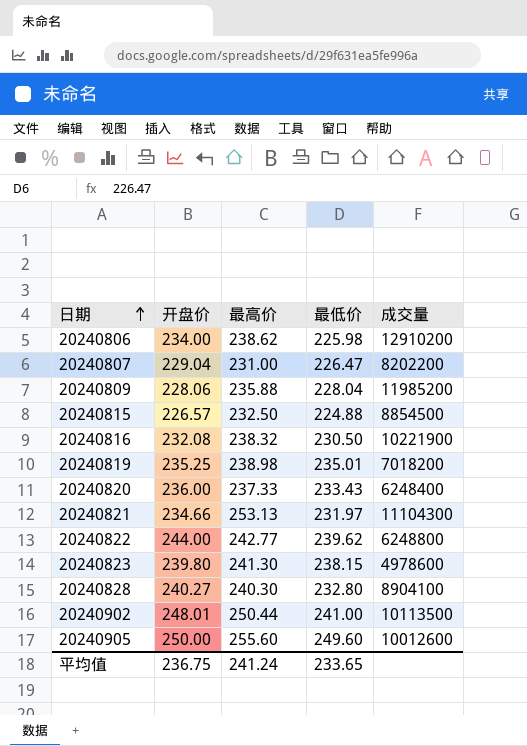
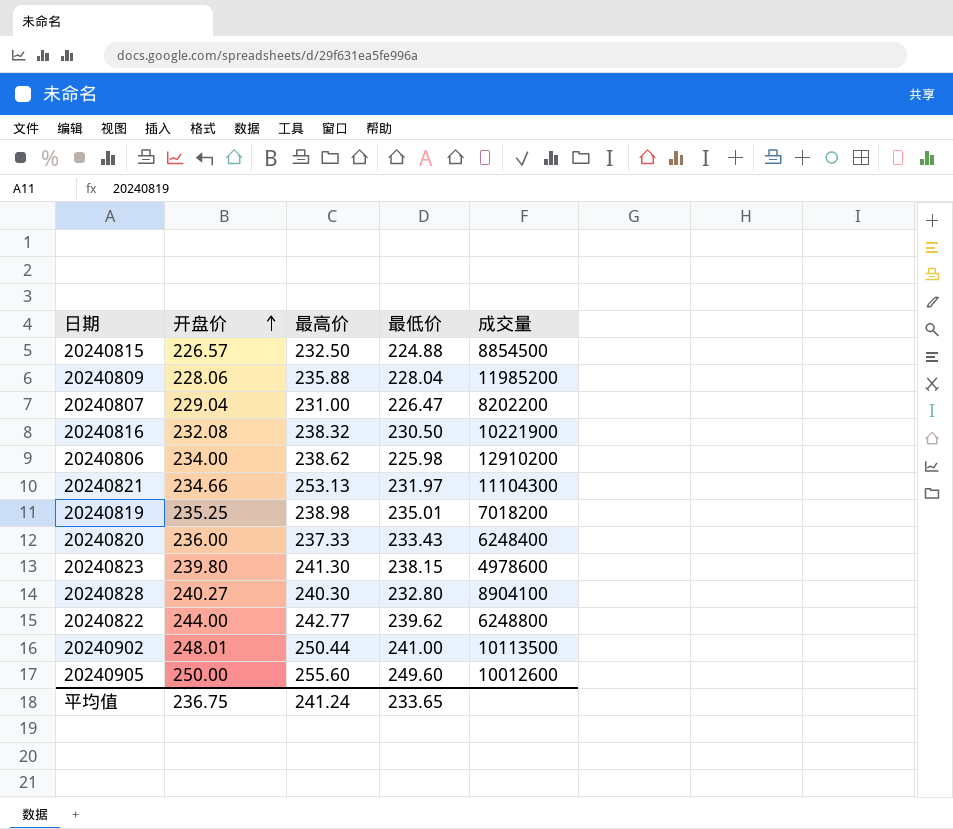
row order: 日期 ascending -> 开盘价 ascending

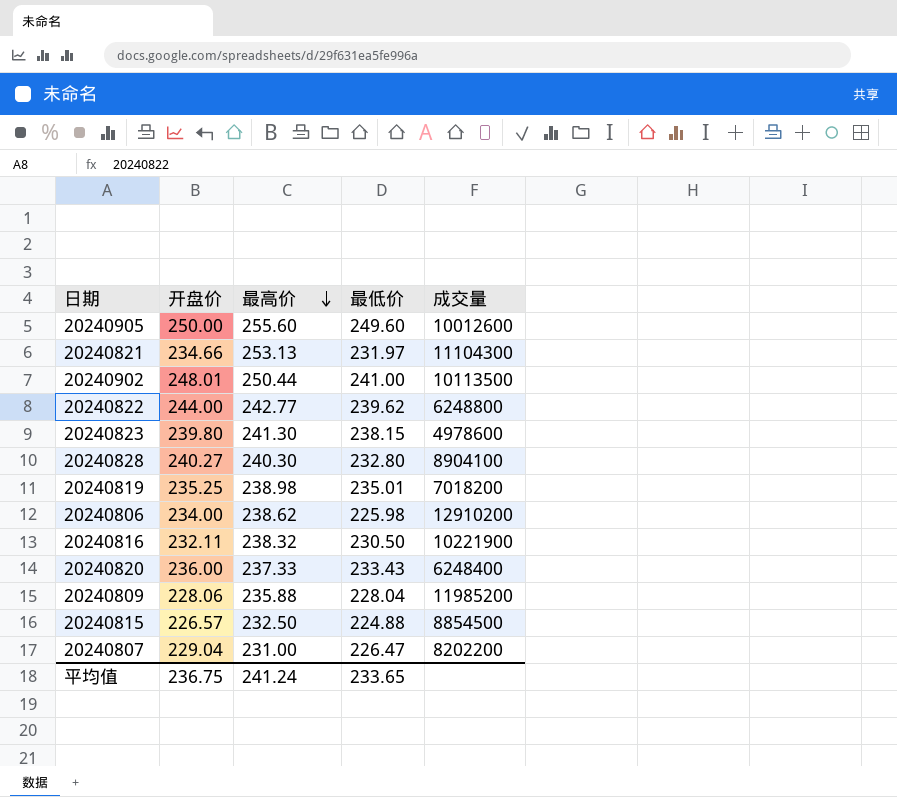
row order: 开盘价 ascending -> 最高价 descending
20240816 | 开盘价: 232.08 -> 232.11

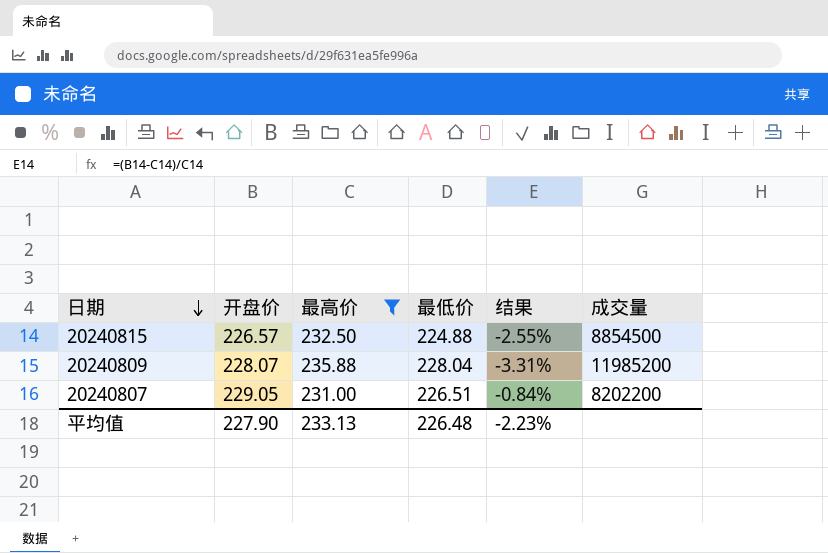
filter: none -> 最高价 <= 235.88
row order: 最高价 descending -> 日期 descending
column 结果 | formula: none -> ([开盘价] - [最高价]) / [最高价]
20240809 | 开盘价: 228.06 -> 228.07
20240807 | 开盘价: 229.04 -> 229.05
20240807 | 最低价: 226.47 -> 226.51
平均值 | 开盘价: 236.75 -> 227.90
平均值 | 最高价: 241.24 -> 233.13
平均值 | 最低价: 233.65 -> 226.48

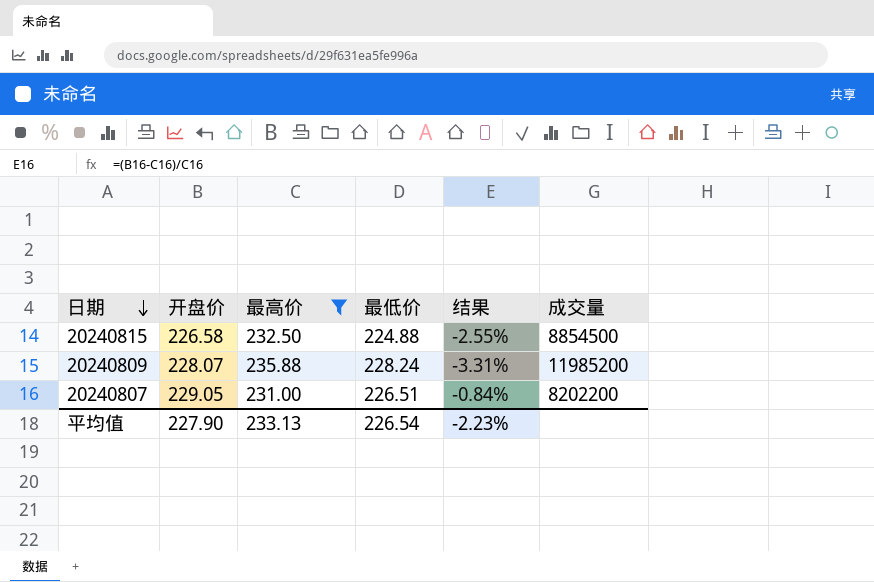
20240815 | 开盘价: 226.57 -> 226.58
20240809 | 最低价: 228.04 -> 228.24
平均值 | 最低价: 226.48 -> 226.54

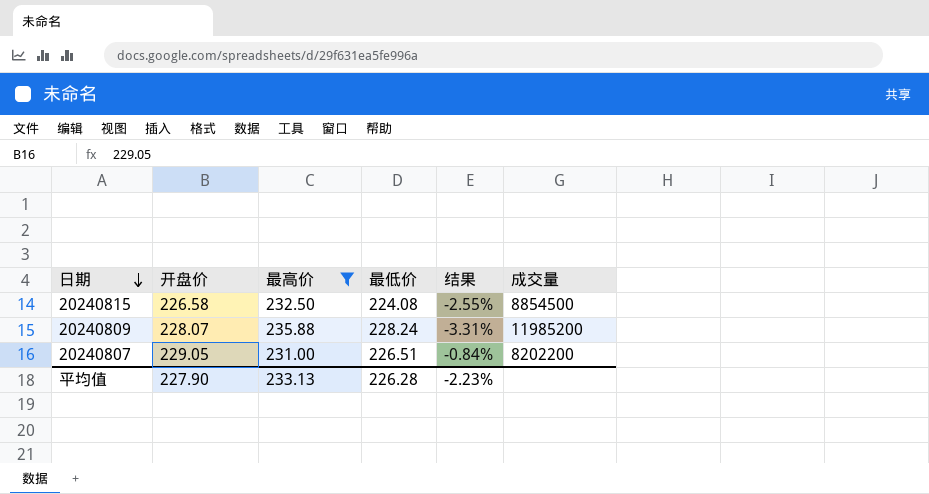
20240815 | 最低价: 224.88 -> 224.08
平均值 | 最低价: 226.54 -> 226.28

